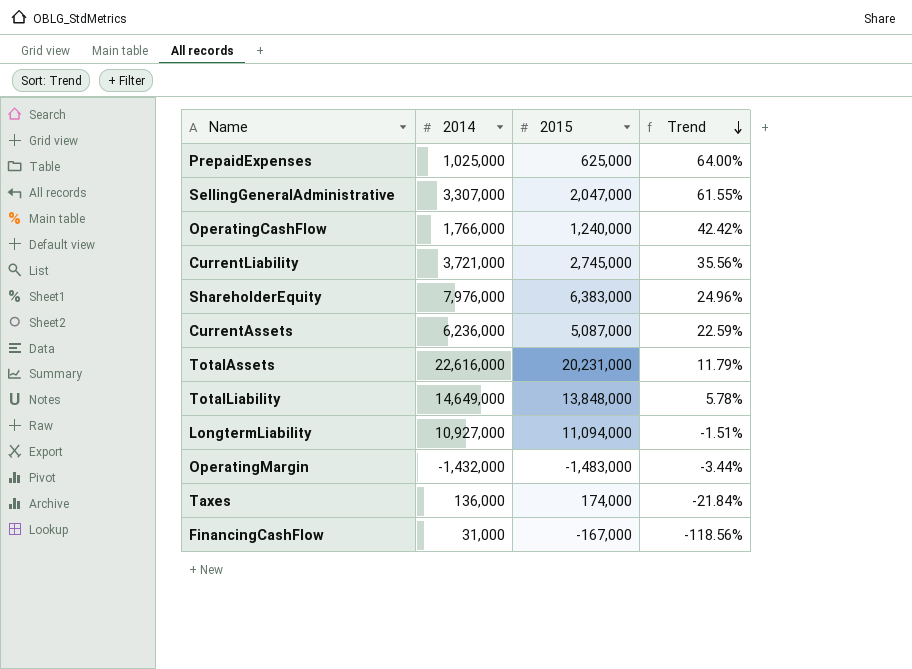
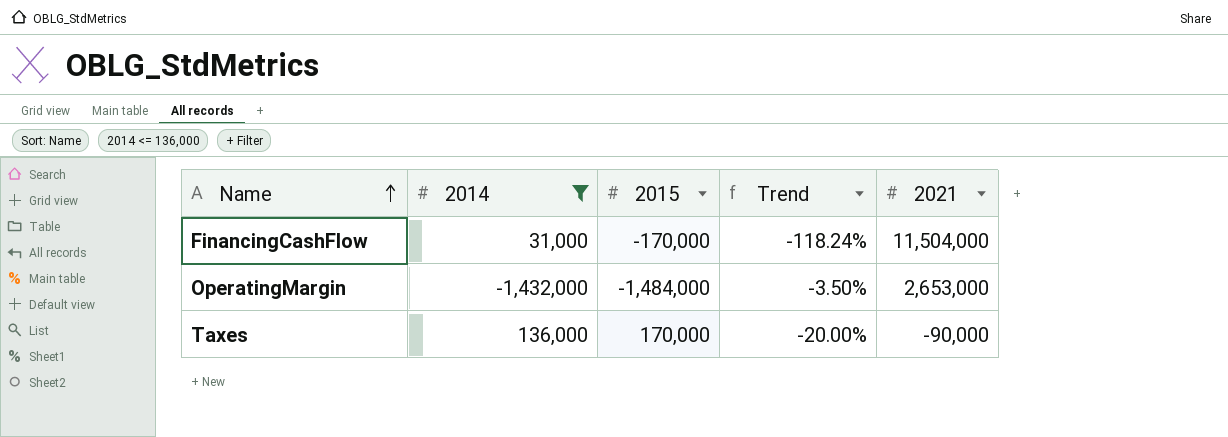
filter: none -> 2014 <= 136,000
row order: Trend descending -> Name ascending
column 2021 | position: none -> 5
FinancingCashFlow | 2015: -167,000 -> -170,000
FinancingCashFlow | Trend: -118.56% -> -118.24%
OperatingMargin | 2015: -1,483,000 -> -1,484,000
OperatingMargin | Trend: -3.44% -> -3.50%
Taxes | 2015: 174,000 -> 170,000
Taxes | Trend: -21.84% -> -20.00%

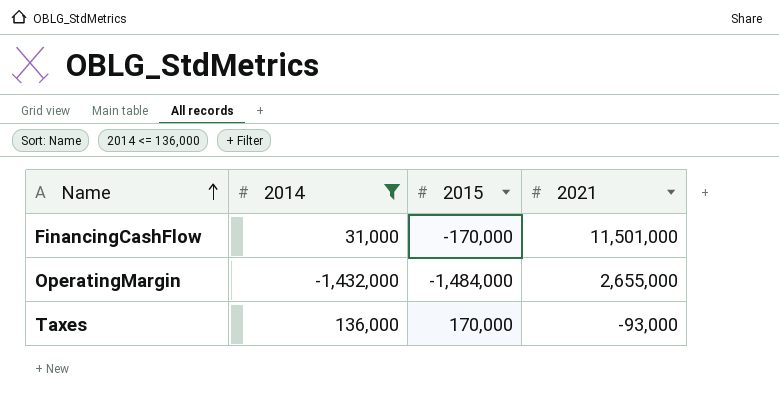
column Trend | formula: ([2014] - [2015]) / [2015] -> none
FinancingCashFlow | 2021: 11,504,000 -> 11,501,000
OperatingMargin | 2021: 2,653,000 -> 2,655,000
Taxes | 2021: -90,000 -> -93,000

